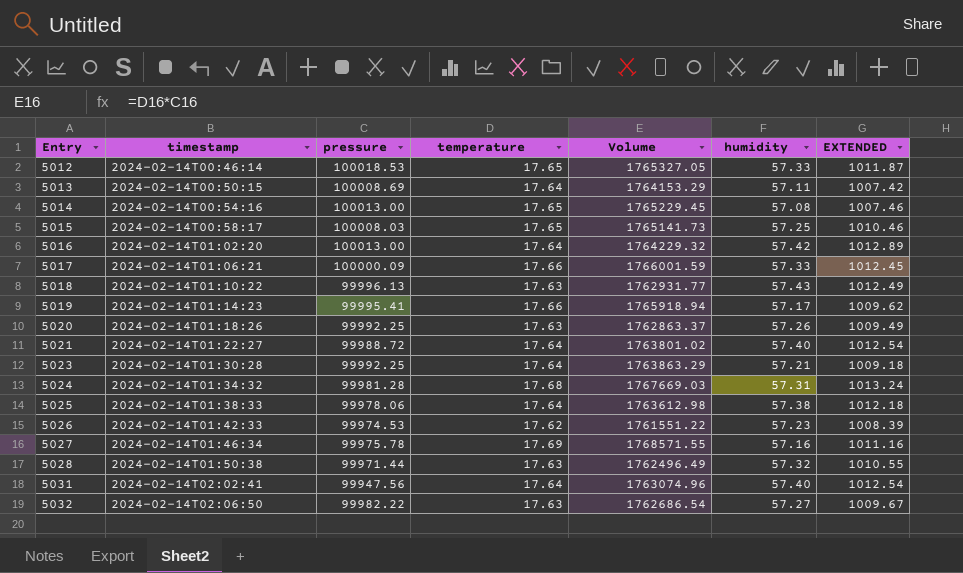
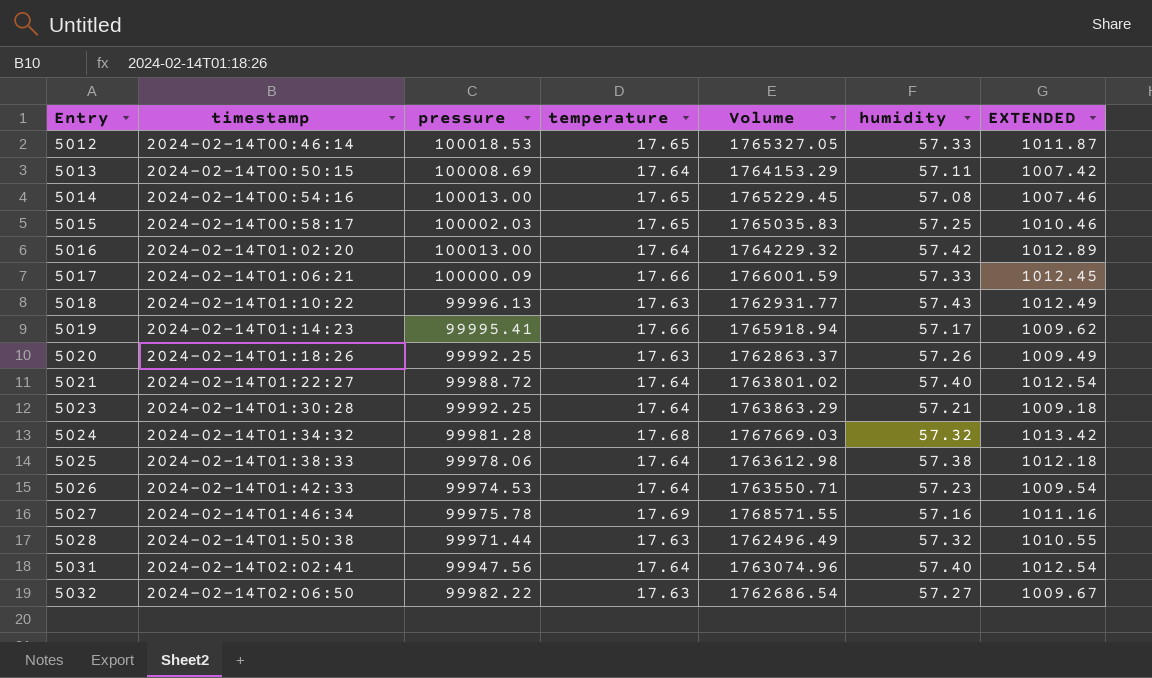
5015 | pressure: 100008.03 -> 100002.03
5015 | Volume: 1765141.73 -> 1765035.83
5024 | humidity: 57.31 -> 57.32
5024 | EXTENDED: 1013.24 -> 1013.42
5026 | temperature: 17.62 -> 17.64
5026 | Volume: 1761551.22 -> 1763550.71
5026 | EXTENDED: 1008.39 -> 1009.54

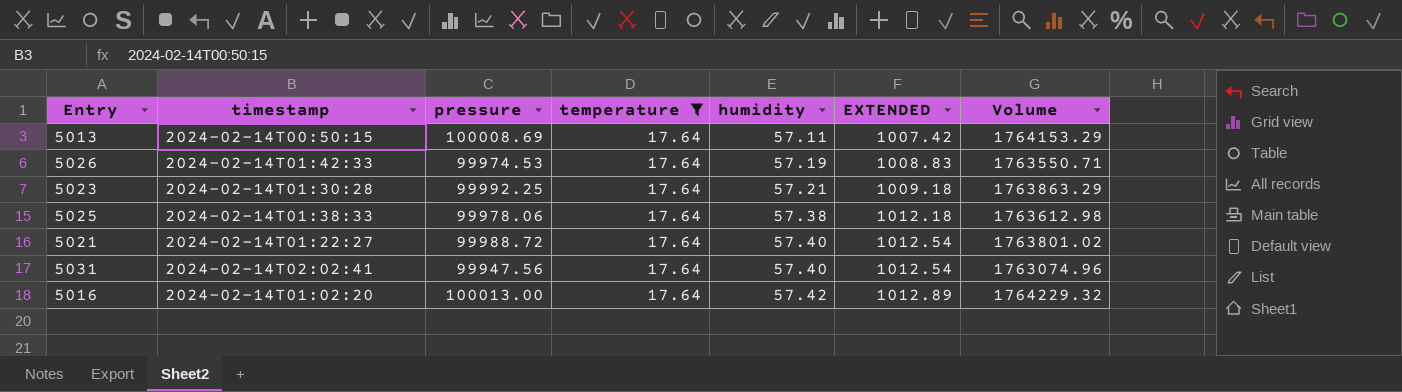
filter: none -> temperature = 17.64
row order: Entry ascending -> humidity ascending
column Volume | position: 5 -> 7
5026 | humidity: 57.23 -> 57.19
5026 | EXTENDED: 1009.54 -> 1008.83

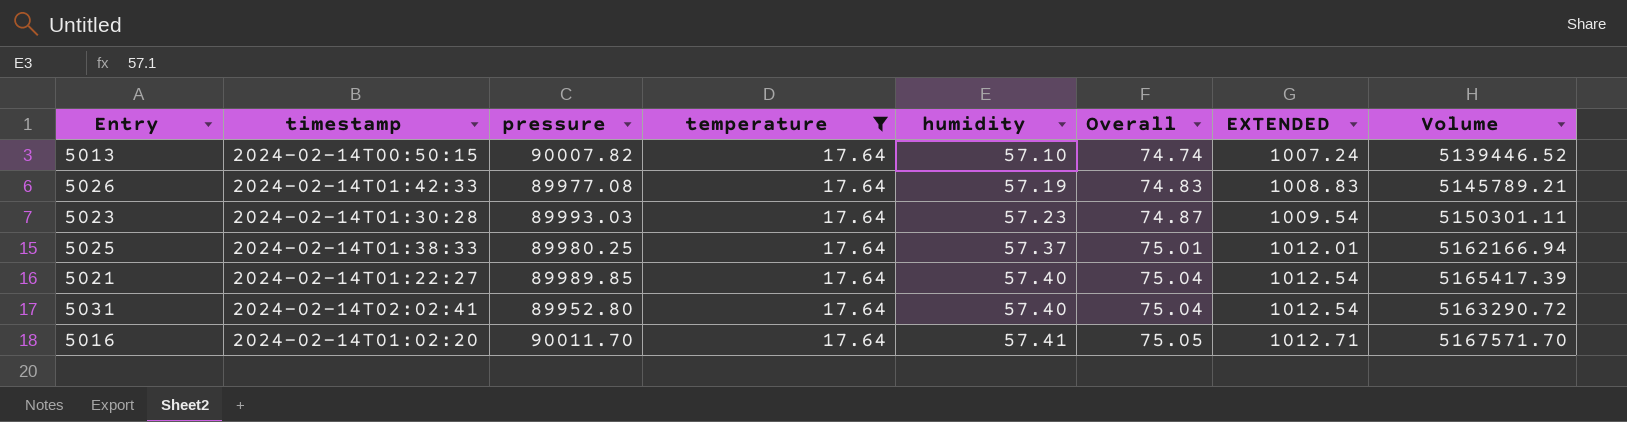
column Overall | formula: none -> [temperature] + [humidity]
column Volume | formula: [pressure] * [temperature] -> [pressure] * [humidity]
5013 | pressure: 100008.69 -> 90007.82
5013 | humidity: 57.11 -> 57.10
5013 | EXTENDED: 1007.42 -> 1007.24
5026 | pressure: 99974.53 -> 89977.08
5023 | pressure: 99992.25 -> 89993.03
5023 | humidity: 57.21 -> 57.23
5023 | EXTENDED: 1009.18 -> 1009.54
5025 | pressure: 99978.06 -> 89980.25
5025 | humidity: 57.38 -> 57.37
5025 | EXTENDED: 1012.18 -> 1012.01
5021 | pressure: 99988.72 -> 89989.85
5031 | pressure: 99947.56 -> 89952.80
5016 | pressure: 100013.00 -> 90011.70
5016 | humidity: 57.42 -> 57.41
5016 | EXTENDED: 1012.89 -> 1012.71

